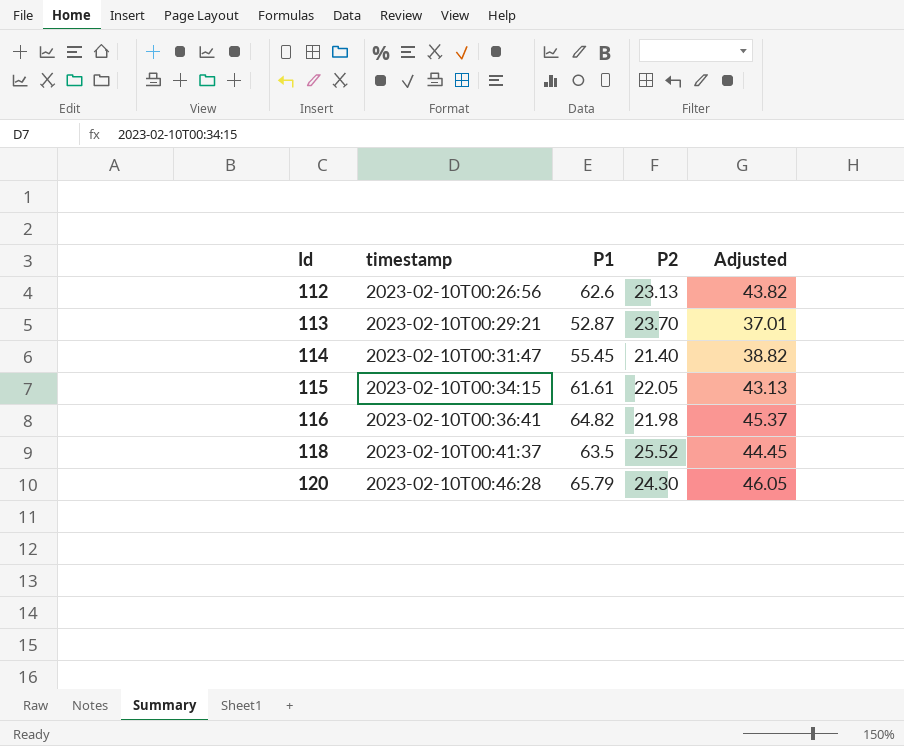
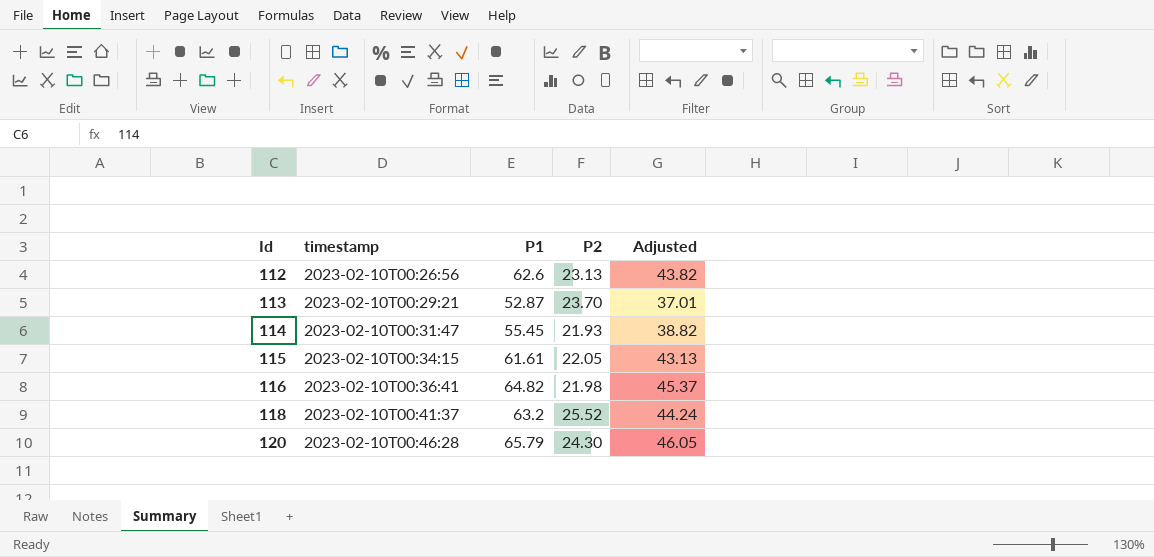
114 | P2: 21.40 -> 21.93
118 | P1: 63.5 -> 63.2
118 | Adjusted: 44.45 -> 44.24

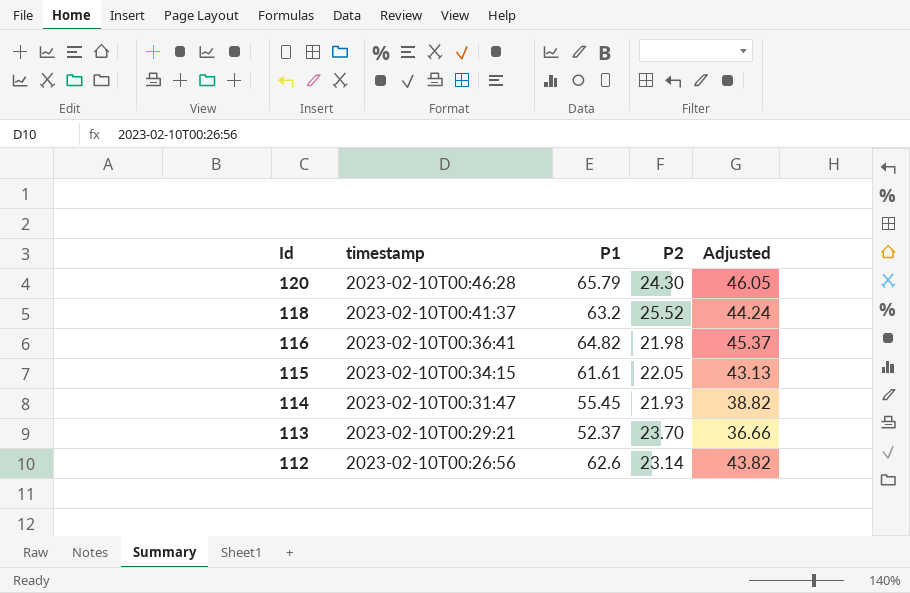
row order: Id ascending -> Id descending
113 | P1: 52.87 -> 52.37
113 | Adjusted: 37.01 -> 36.66
112 | P2: 23.13 -> 23.14

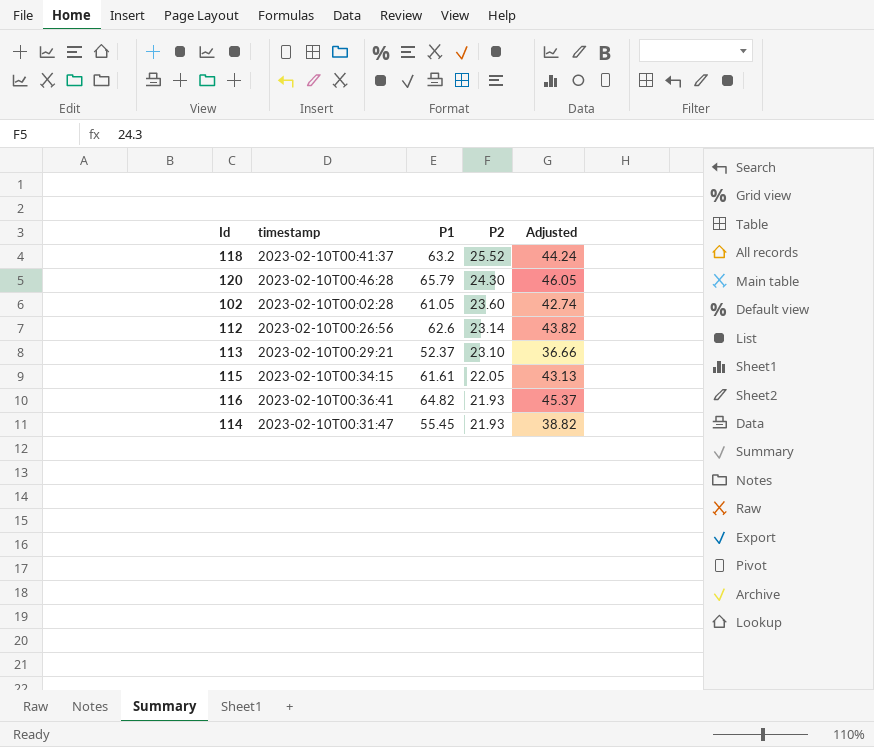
row order: Id descending -> P2 descending
row 102: none -> 2023-02-10T00:02:28 | 61.05 | 23.60 | 42.74
113 | P2: 23.70 -> 23.10
116 | P2: 21.98 -> 21.93

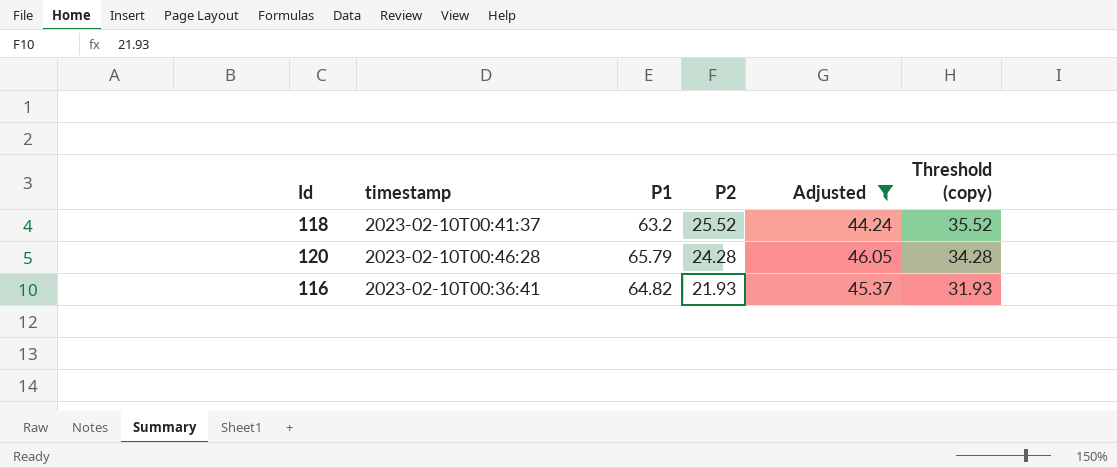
filter: none -> Adjusted >= 44.24
column Threshold (copy) | formula: none -> [P2] + 10
120 | P2: 24.30 -> 24.28

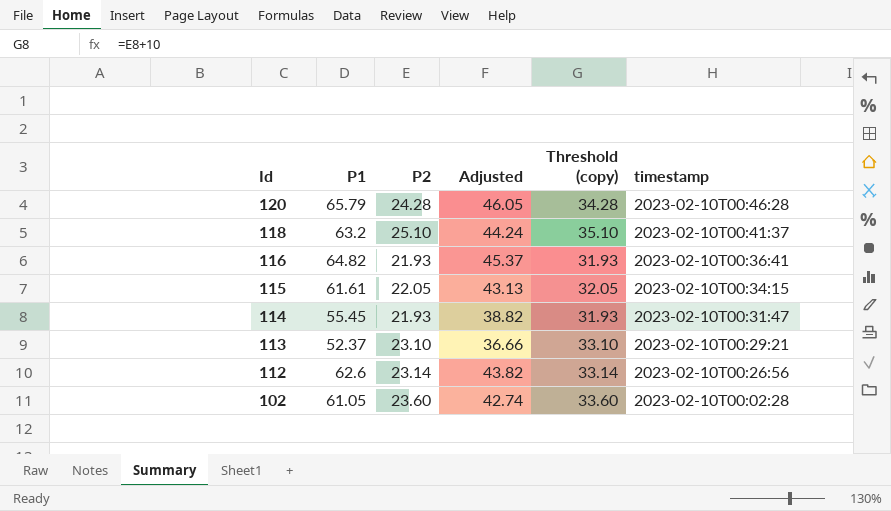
filter: Adjusted >= 44.24 -> none
row order: P2 descending -> Id descending
column timestamp | position: 2 -> 6
118 | P2: 25.52 -> 25.10
118 | Threshold (copy): 35.52 -> 35.10

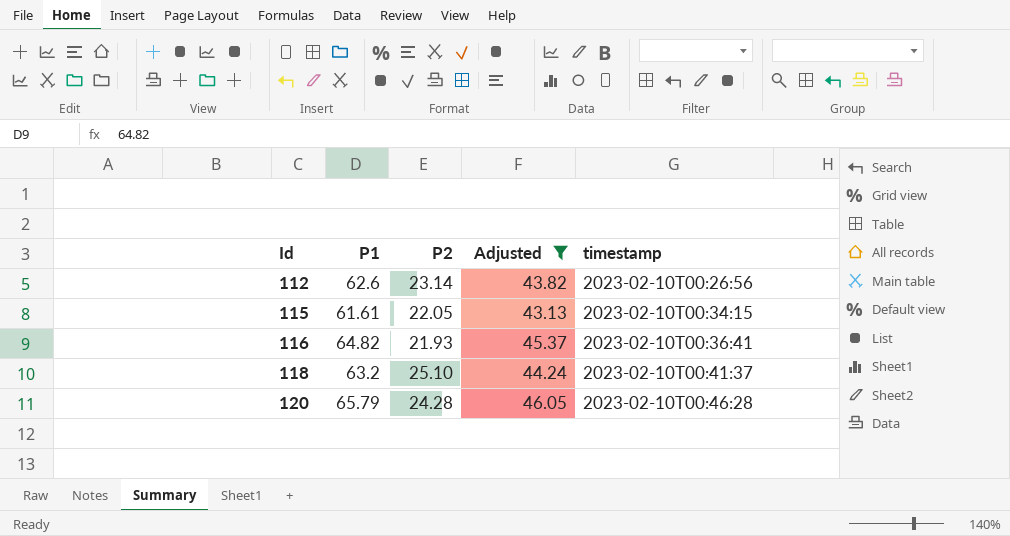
filter: none -> Adjusted >= 43.13
row order: Id descending -> Id ascending
column Threshold (copy) | formula: [P2] + 10 -> none

